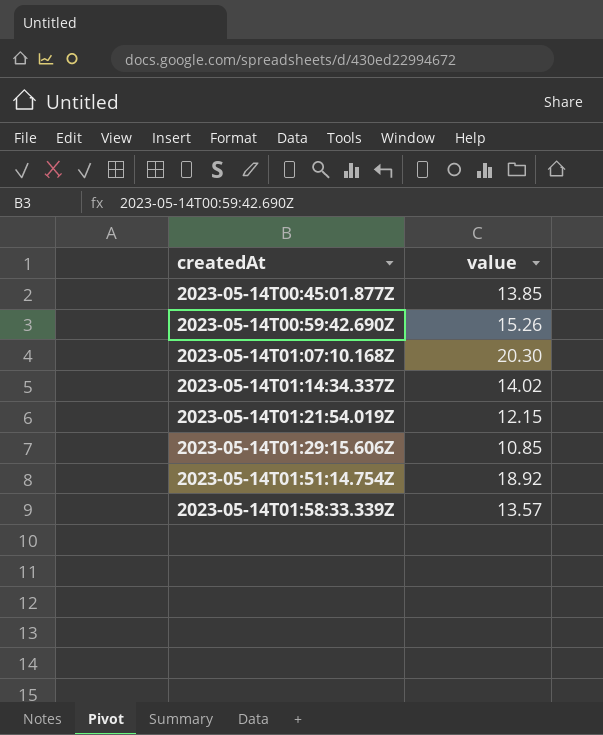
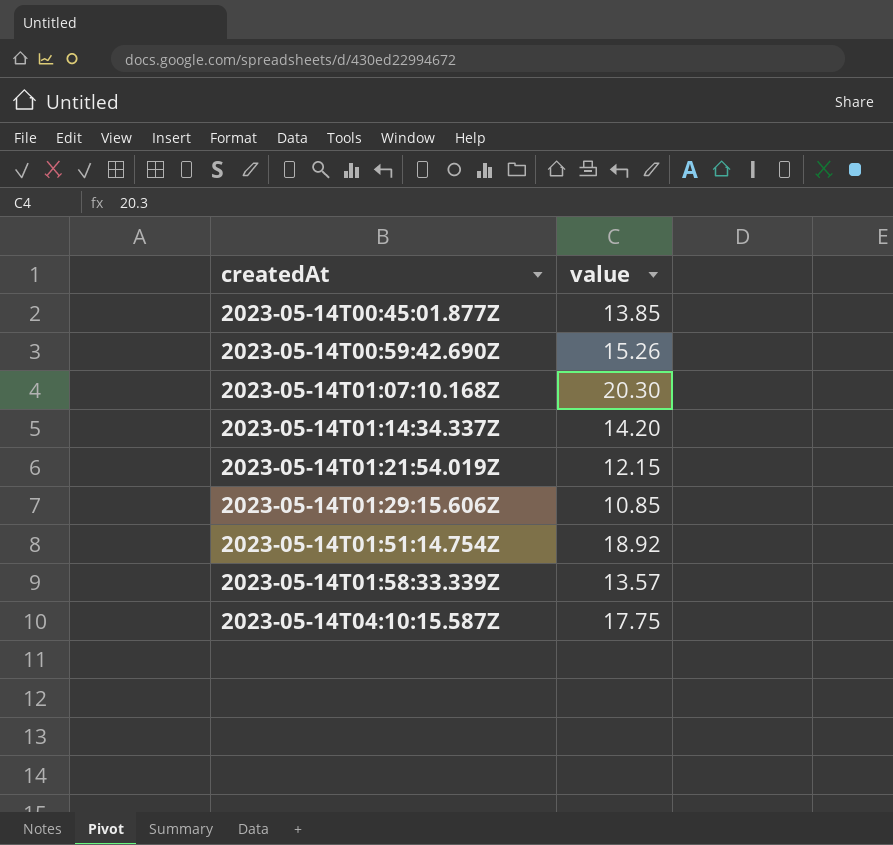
2023-05-14T01:14:34.337Z | value: 14.02 -> 14.20
row 2023-05-14T04:10:15.587Z: none -> 17.75

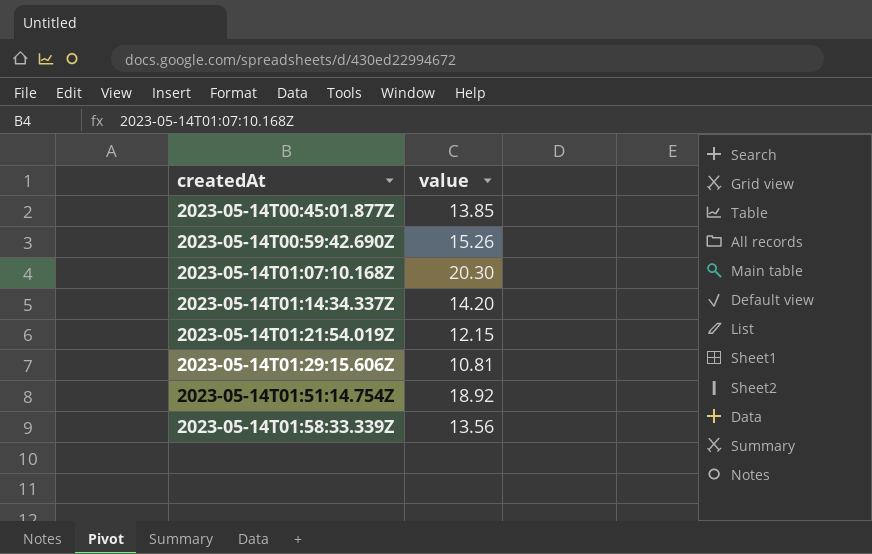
row 2023-05-14T04:10:15.587Z: 17.75 -> none
2023-05-14T01:29:15.606Z | value: 10.85 -> 10.81
2023-05-14T01:58:33.339Z | value: 13.57 -> 13.56

